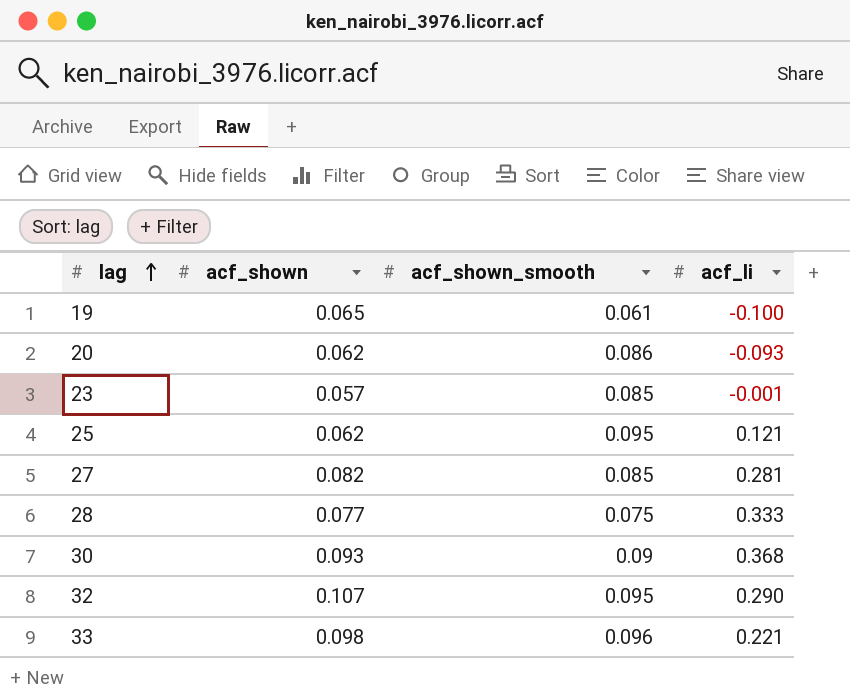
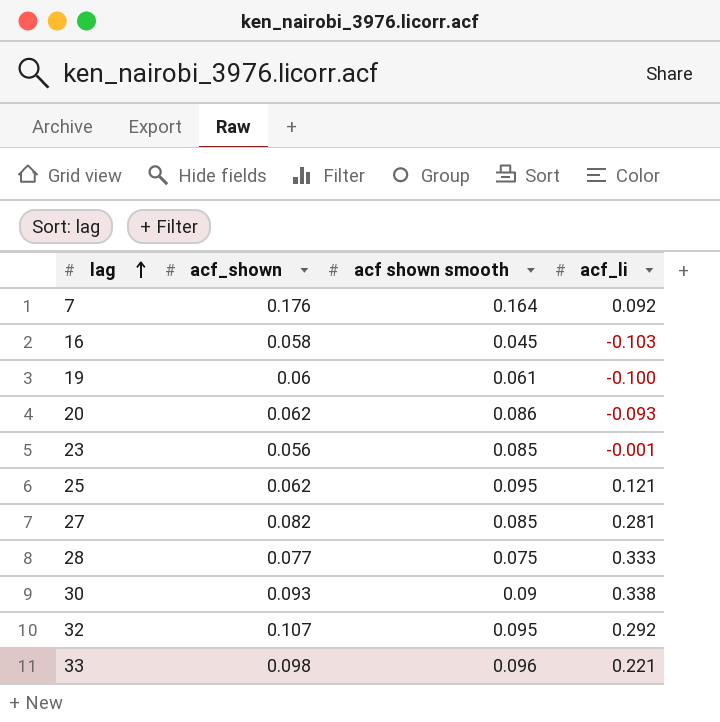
column name: acf_shown_smooth -> acf shown smooth
row 7: none -> 0.176 | 0.164 | 0.092
row 16: none -> 0.058 | 0.045 | -0.103
19 | acf_shown: 0.065 -> 0.06
23 | acf_shown: 0.057 -> 0.056
30 | acf_li: 0.368 -> 0.338
32 | acf_li: 0.290 -> 0.292

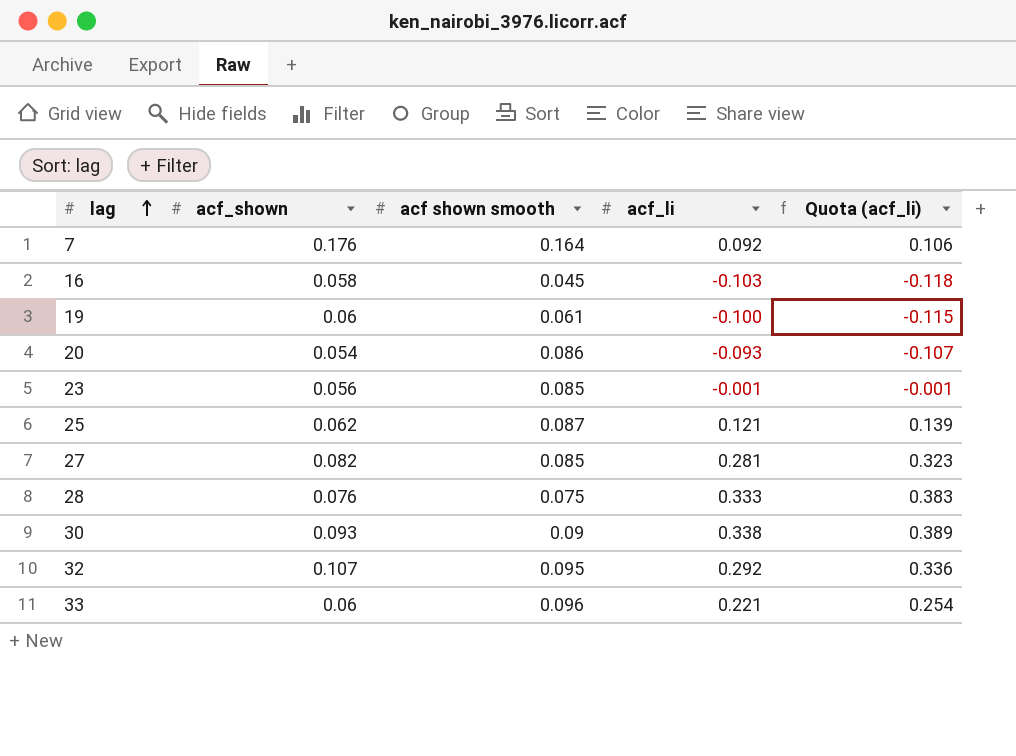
column Quota (acf_li) | formula: none -> [acf_li] * 1.15
20 | acf_shown: 0.062 -> 0.054
25 | acf shown smooth: 0.095 -> 0.087
28 | acf_shown: 0.077 -> 0.076
33 | acf_shown: 0.098 -> 0.06

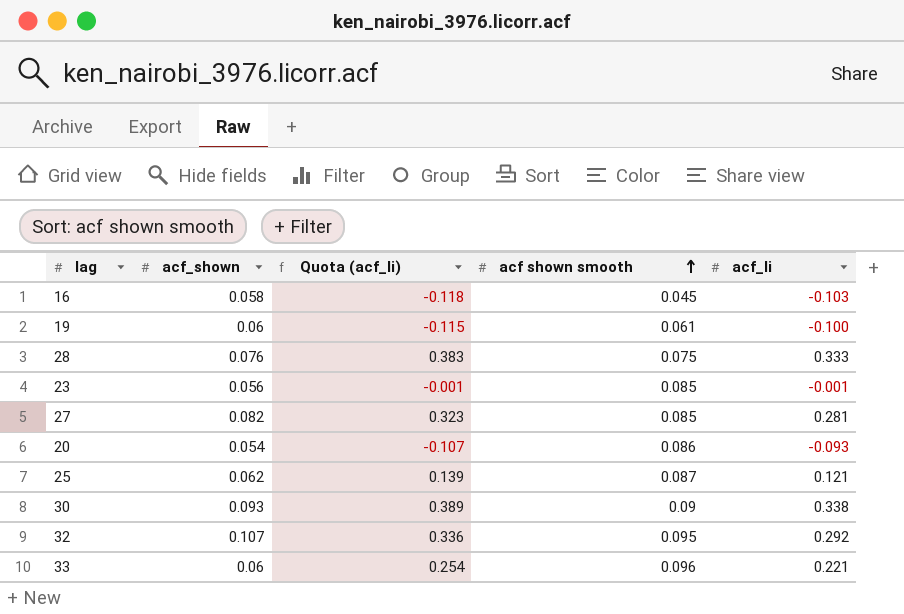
row order: lag ascending -> acf shown smooth ascending
column Quota (acf_li) | position: 5 -> 3
row 7: 0.176 | 0.164 | 0.092 | 0.106 -> none

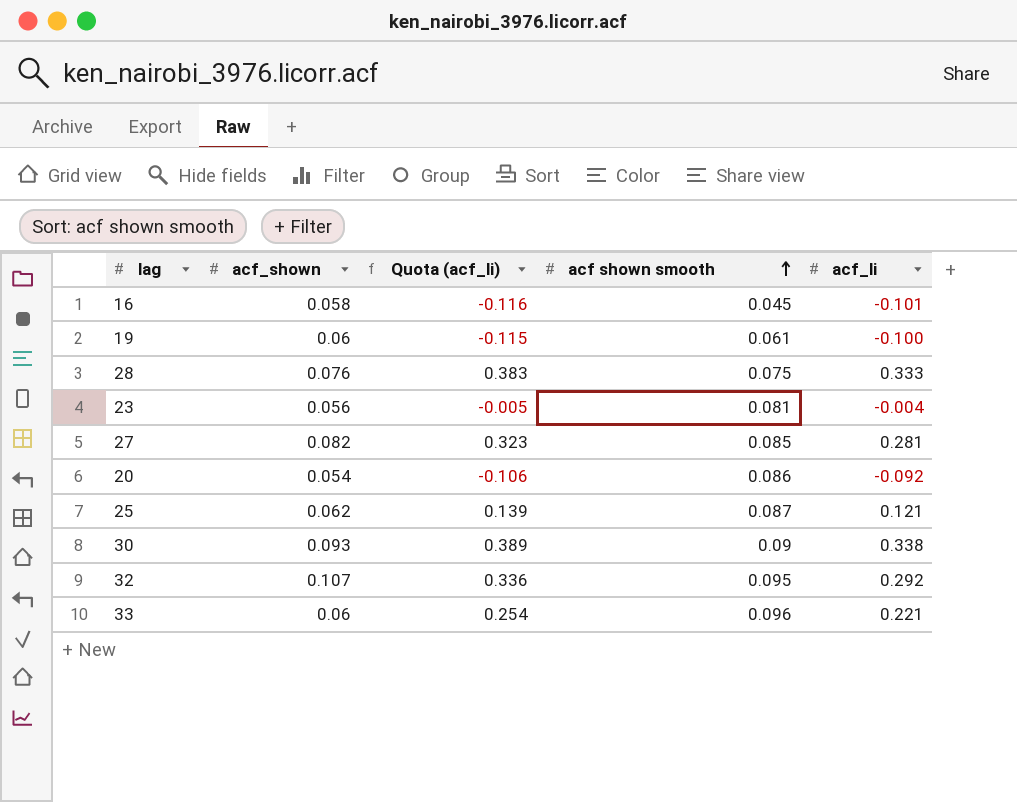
16 | Quota (acf_li): -0.118 -> -0.116
16 | acf_li: -0.103 -> -0.101
23 | Quota (acf_li): -0.001 -> -0.005
23 | acf shown smooth: 0.085 -> 0.081
23 | acf_li: -0.001 -> -0.004
20 | Quota (acf_li): -0.107 -> -0.106
20 | acf_li: -0.093 -> -0.092

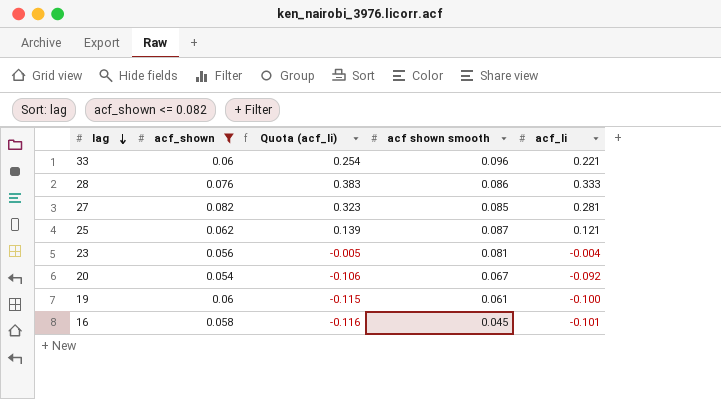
filter: none -> acf_shown <= 0.082
row order: acf shown smooth ascending -> lag descending
28 | acf shown smooth: 0.075 -> 0.086
20 | acf shown smooth: 0.086 -> 0.067

